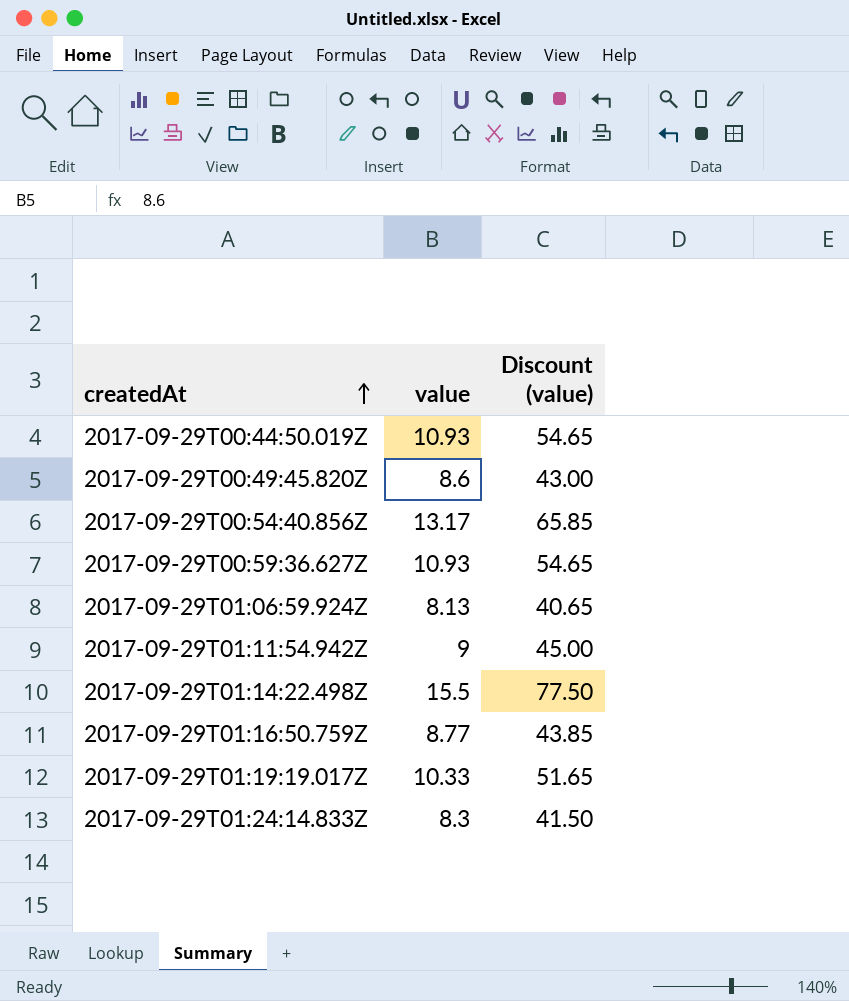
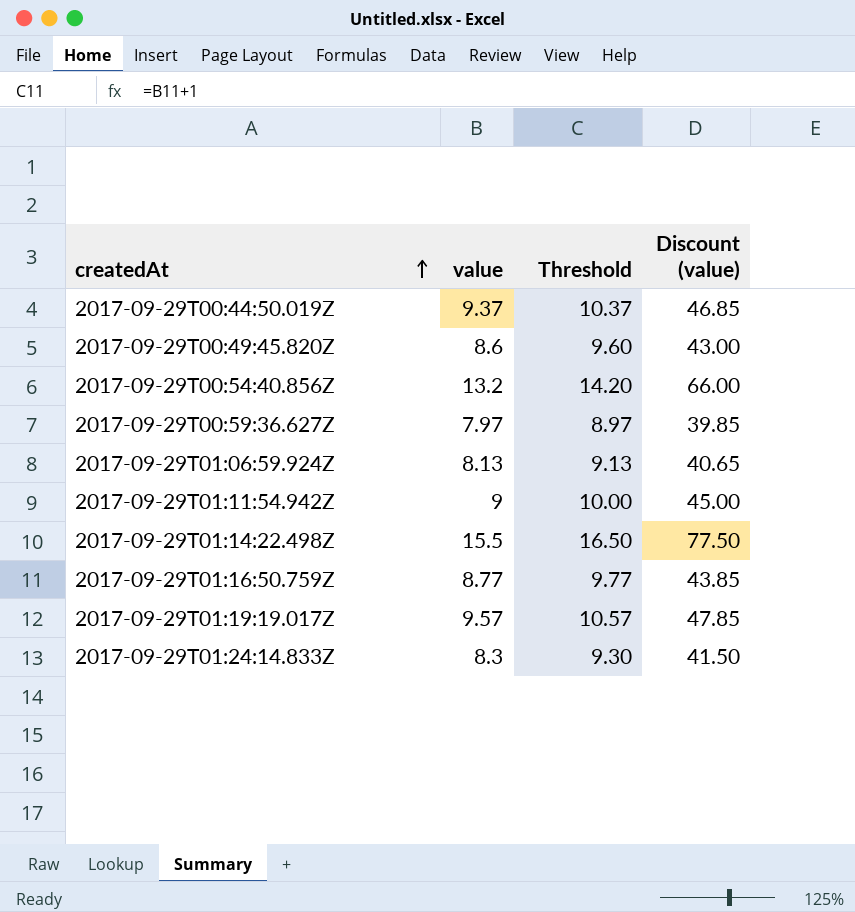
column Threshold | formula: none -> [value] + 1
2017-09-29T00:44:50.019Z | value: 10.93 -> 9.37
2017-09-29T00:44:50.019Z | Discount (value): 54.65 -> 46.85
2017-09-29T00:54:40.856Z | value: 13.17 -> 13.2
2017-09-29T00:54:40.856Z | Discount (value): 65.85 -> 66.00
2017-09-29T00:59:36.627Z | value: 10.93 -> 7.97
2017-09-29T00:59:36.627Z | Discount (value): 54.65 -> 39.85
2017-09-29T01:19:19.017Z | value: 10.33 -> 9.57
2017-09-29T01:19:19.017Z | Discount (value): 51.65 -> 47.85

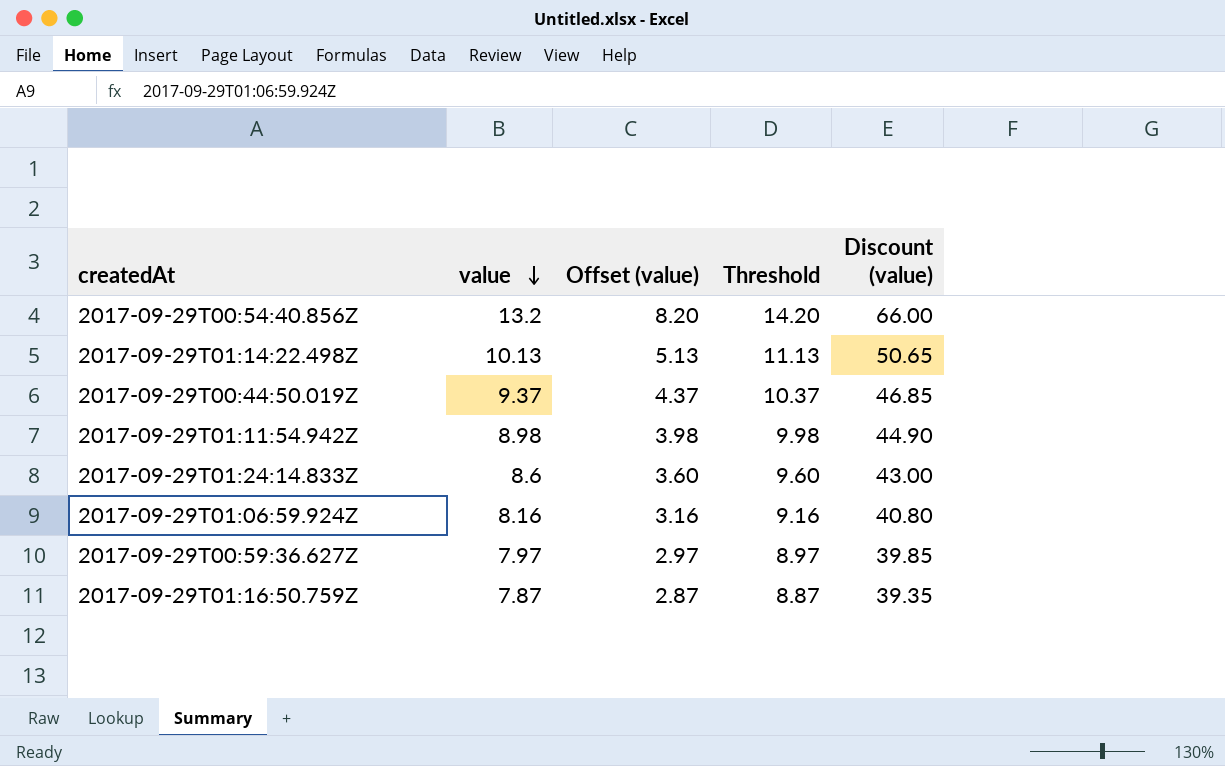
row order: createdAt ascending -> value descending
column Offset (value) | formula: none -> [value] - 5
row 2017-09-29T00:49:45.820Z: 8.6 | 9.60 | 43.00 -> none
row 2017-09-29T01:19:19.017Z: 9.57 | 10.57 | 47.85 -> none
2017-09-29T01:14:22.498Z | value: 15.5 -> 10.13
2017-09-29T01:14:22.498Z | Threshold: 16.50 -> 11.13
2017-09-29T01:14:22.498Z | Discount (value): 77.50 -> 50.65
2017-09-29T01:11:54.942Z | value: 9 -> 8.98
2017-09-29T01:11:54.942Z | Threshold: 10.00 -> 9.98
2017-09-29T01:11:54.942Z | Discount (value): 45.00 -> 44.90
2017-09-29T01:24:14.833Z | value: 8.3 -> 8.6
2017-09-29T01:24:14.833Z | Threshold: 9.30 -> 9.60
2017-09-29T01:24:14.833Z | Discount (value): 41.50 -> 43.00
2017-09-29T01:06:59.924Z | value: 8.13 -> 8.16
2017-09-29T01:06:59.924Z | Threshold: 9.13 -> 9.16
2017-09-29T01:06:59.924Z | Discount (value): 40.65 -> 40.80
2017-09-29T01:16:50.759Z | value: 8.77 -> 7.87
2017-09-29T01:16:50.759Z | Threshold: 9.77 -> 8.87
2017-09-29T01:16:50.759Z | Discount (value): 43.85 -> 39.35

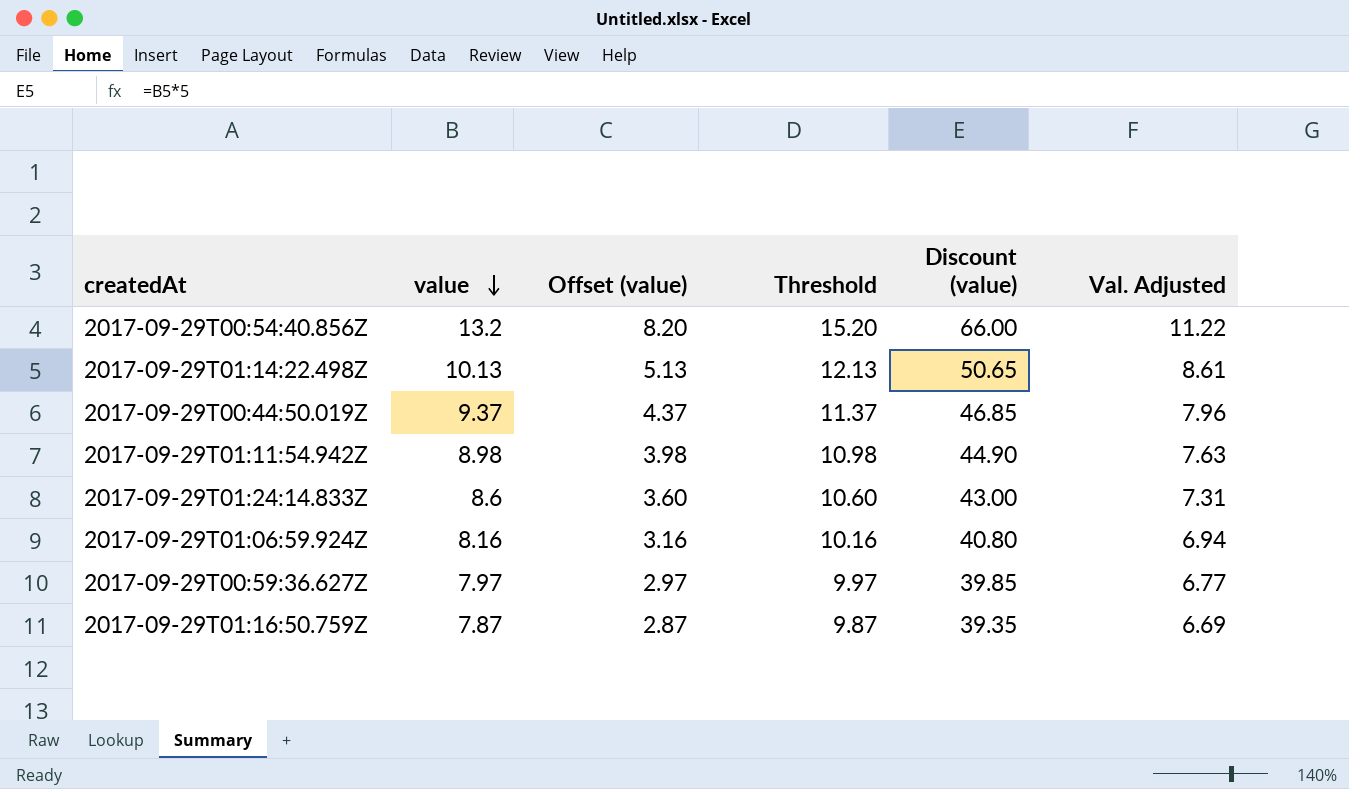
column Threshold | formula: [value] + 1 -> [value] + 2
column Val. Adjusted | formula: none -> [value] * 0.85

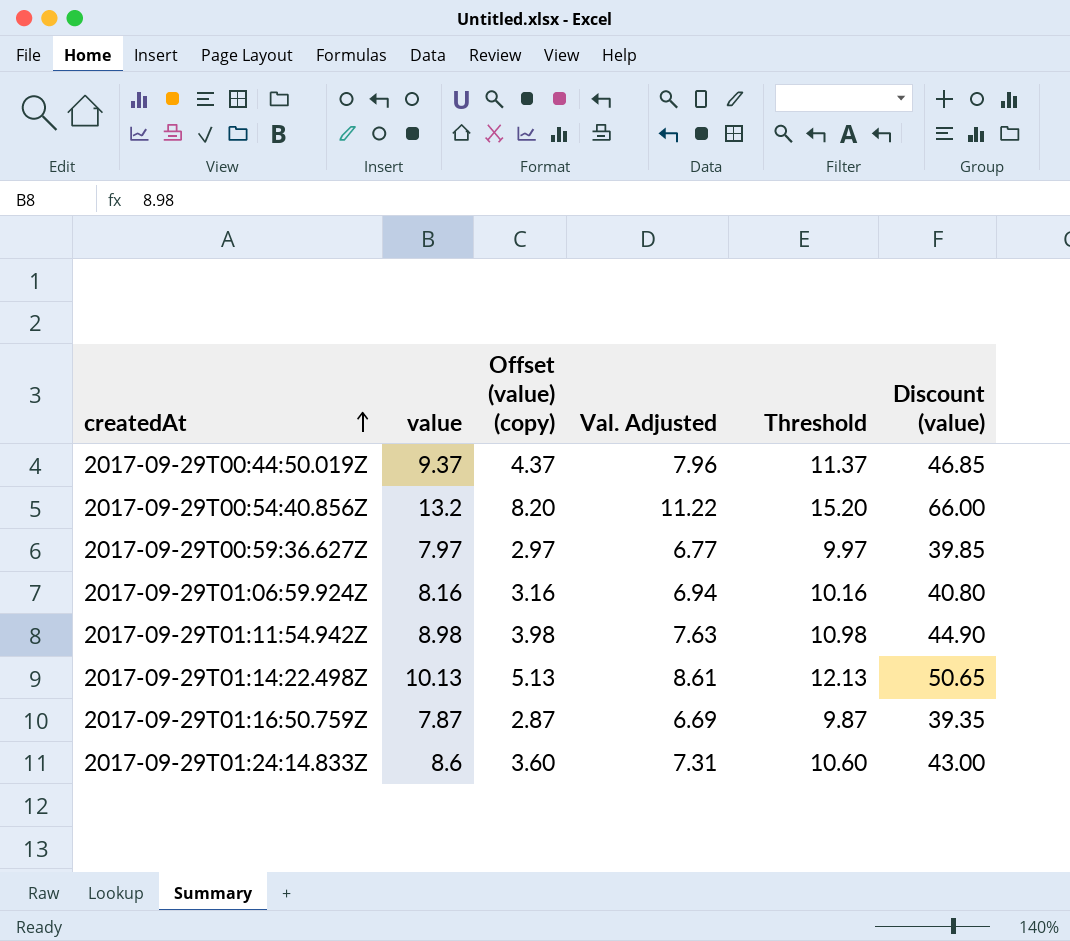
row order: value descending -> createdAt ascending
column name: Offset (value) -> Offset (value) (copy)
column Val. Adjusted | position: 6 -> 4

